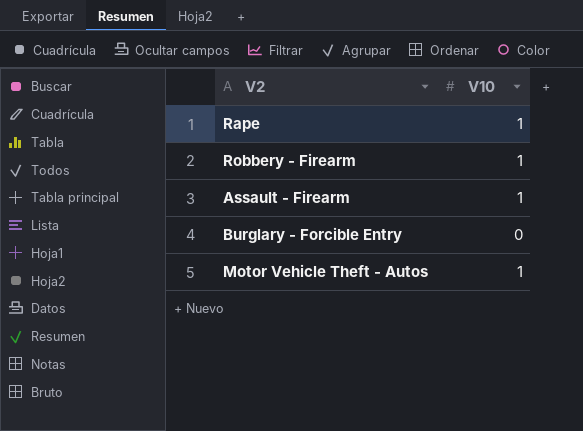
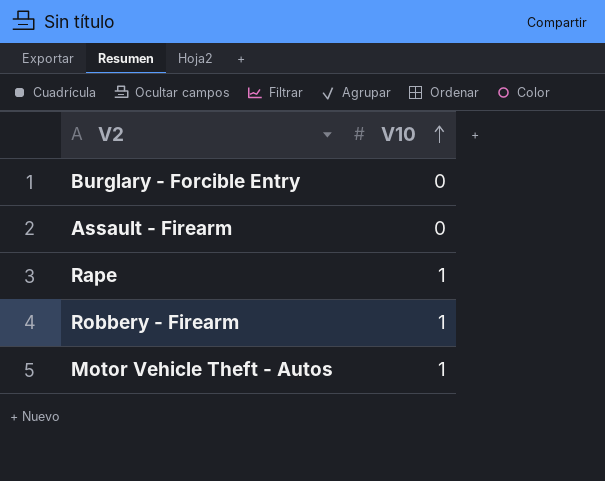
row order: none -> V10 ascending
Assault - Firearm | V10: 1 -> 0

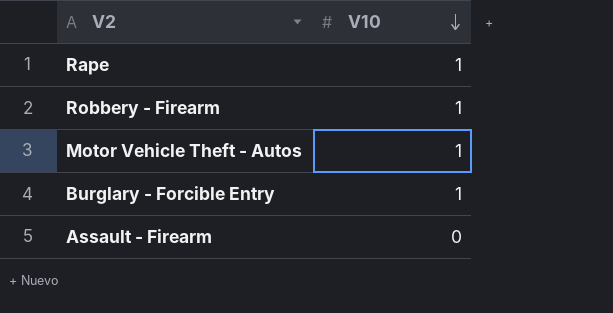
row order: V10 ascending -> V10 descending
Burglary - Forcible Entry | V10: 0 -> 1

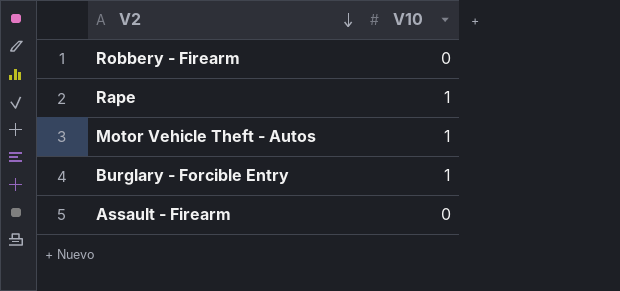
row order: V10 descending -> V2 descending
Robbery - Firearm | V10: 1 -> 0

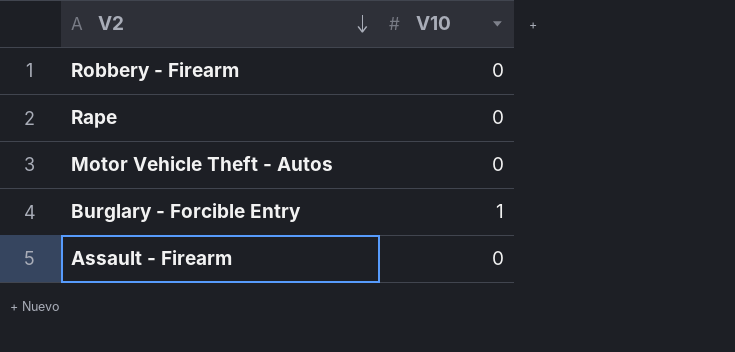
Rape | V10: 1 -> 0
Motor Vehicle Theft - Autos | V10: 1 -> 0

